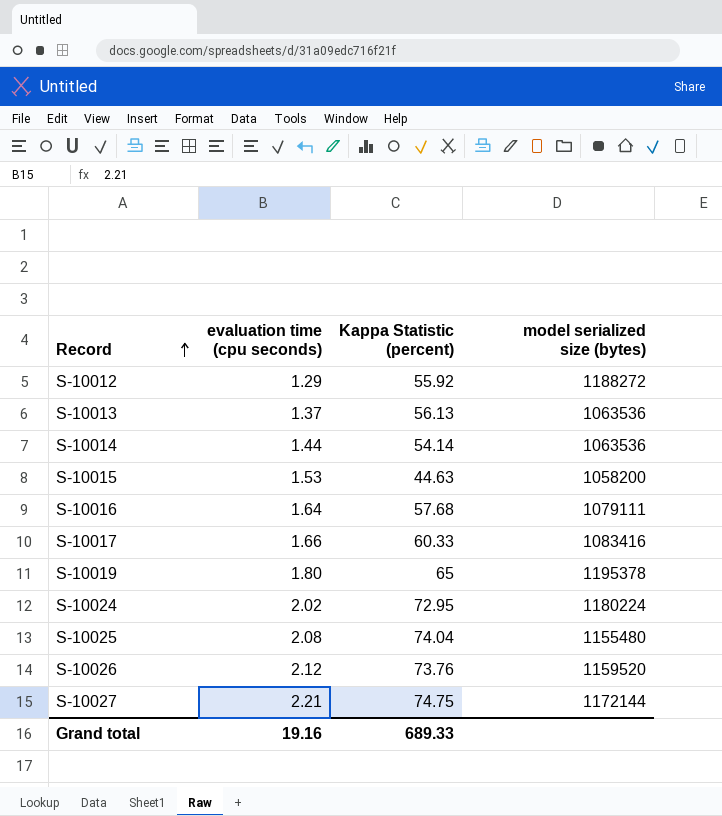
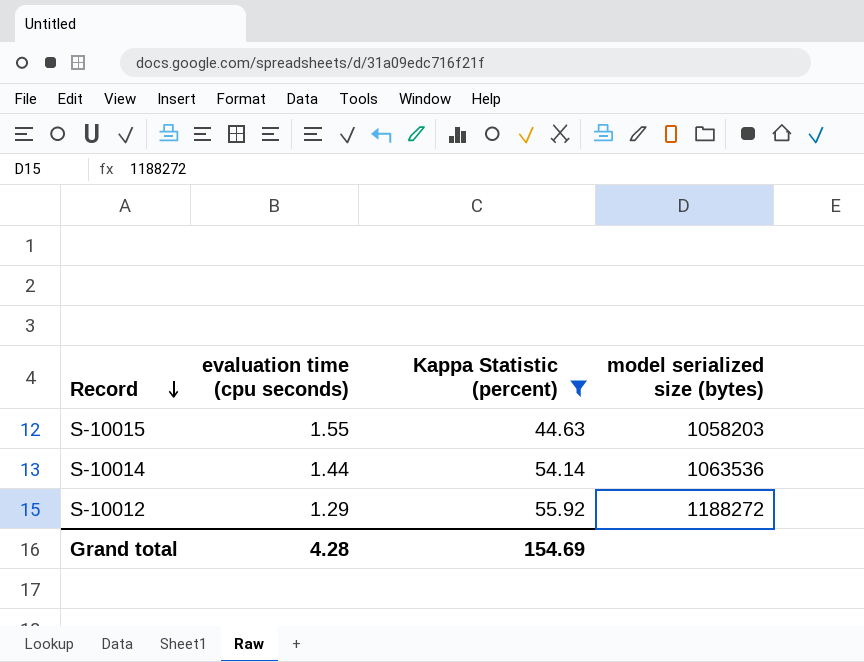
filter: none -> Kappa Statistic (percent) <= 55.92
row order: Record ascending -> Record descending
S-10015 | evaluation time (cpu seconds): 1.53 -> 1.55
S-10015 | model serialized size (bytes): 1058200 -> 1058203
Grand total | evaluation time (cpu seconds): 19.16 -> 4.28
Grand total | Kappa Statistic (percent): 689.33 -> 154.69

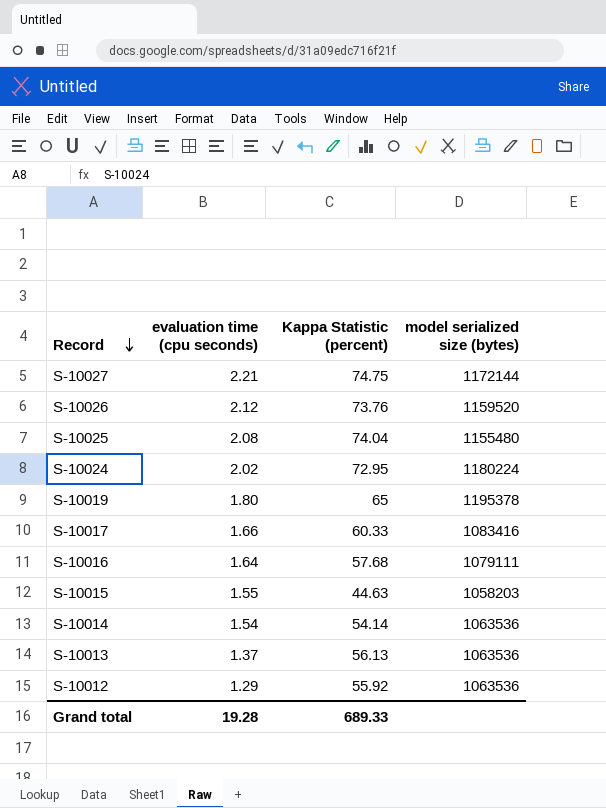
filter: Kappa Statistic (percent) <= 55.92 -> none
S-10014 | evaluation time (cpu seconds): 1.44 -> 1.54
S-10012 | model serialized size (bytes): 1188272 -> 1063536
Grand total | evaluation time (cpu seconds): 4.28 -> 19.28
Grand total | Kappa Statistic (percent): 154.69 -> 689.33

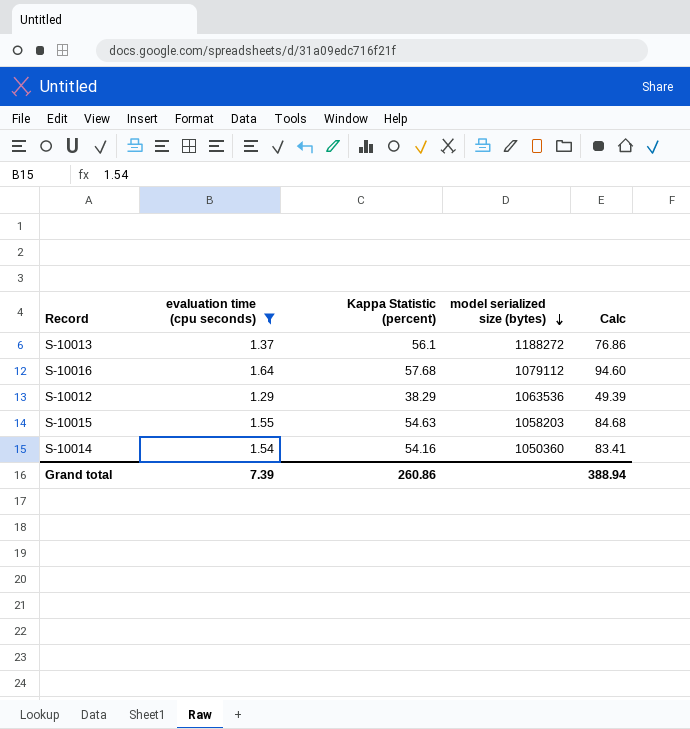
filter: none -> evaluation time (cpu seconds) <= 1.64
row order: Record descending -> model serialized size (bytes) descending
column Calc | formula: none -> [evaluation time (cpu seconds)] * [Kappa Statistic (percent)]
S-10013 | Kappa Statistic (percent): 56.13 -> 56.1
S-10013 | model serialized size (bytes): 1063536 -> 1188272
S-10016 | model serialized size (bytes): 1079111 -> 1079112
S-10012 | Kappa Statistic (percent): 55.92 -> 38.29
S-10015 | Kappa Statistic (percent): 44.63 -> 54.63
S-10014 | Kappa Statistic (percent): 54.14 -> 54.16
S-10014 | model serialized size (bytes): 1063536 -> 1050360
Grand total | evaluation time (cpu seconds): 19.28 -> 7.39
Grand total | Kappa Statistic (percent): 689.33 -> 260.86

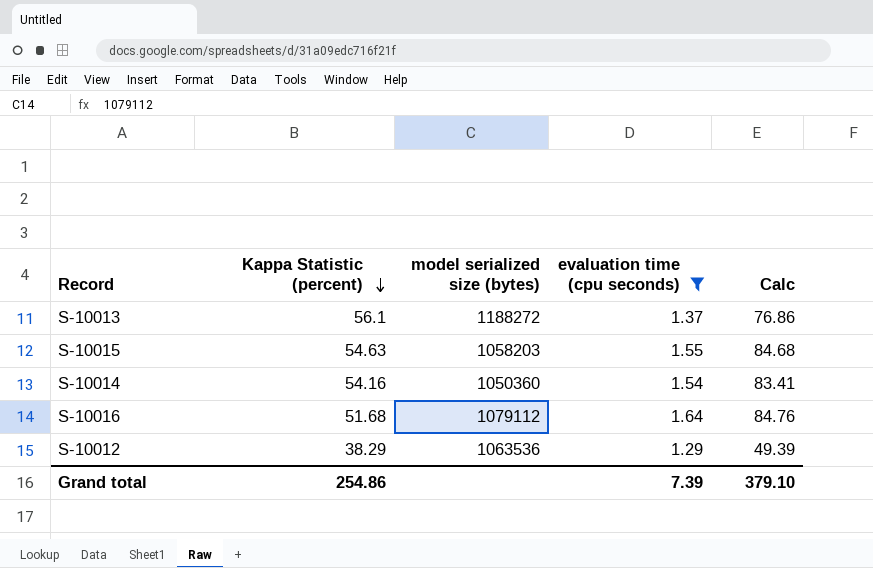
row order: model serialized size (bytes) descending -> Kappa Statistic (percent) descending
column evaluation time (cpu seconds) | position: 2 -> 4
S-10016 | Kappa Statistic (percent): 57.68 -> 51.68
S-10016 | Calc: 94.60 -> 84.76
Grand total | Kappa Statistic (percent): 260.86 -> 254.86
Grand total | Calc: 388.94 -> 379.10

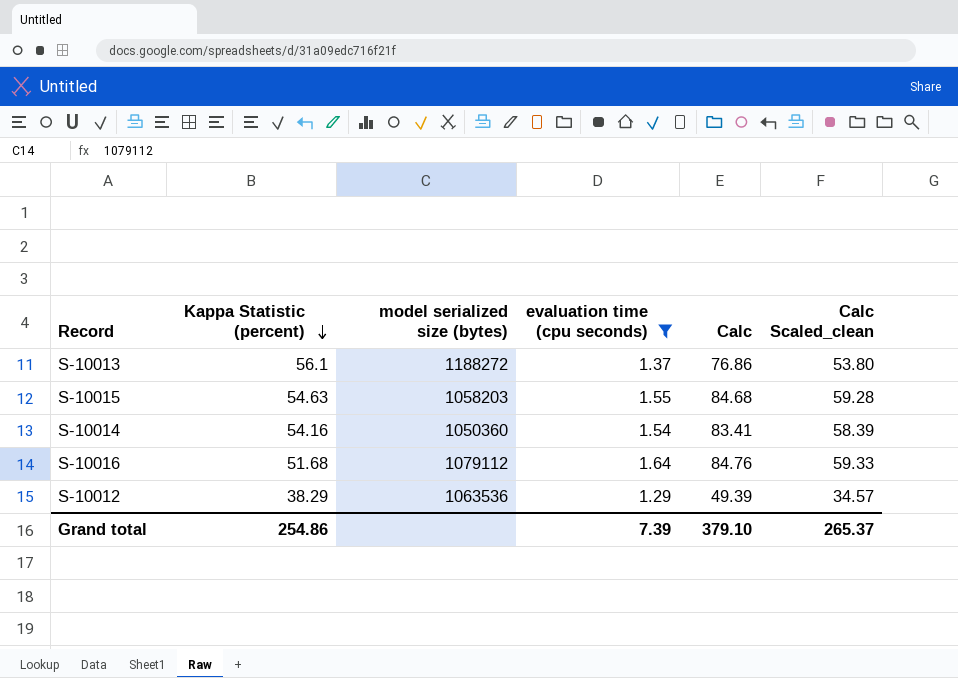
column Calc Scaled_clean | formula: none -> [Calc] * 0.7

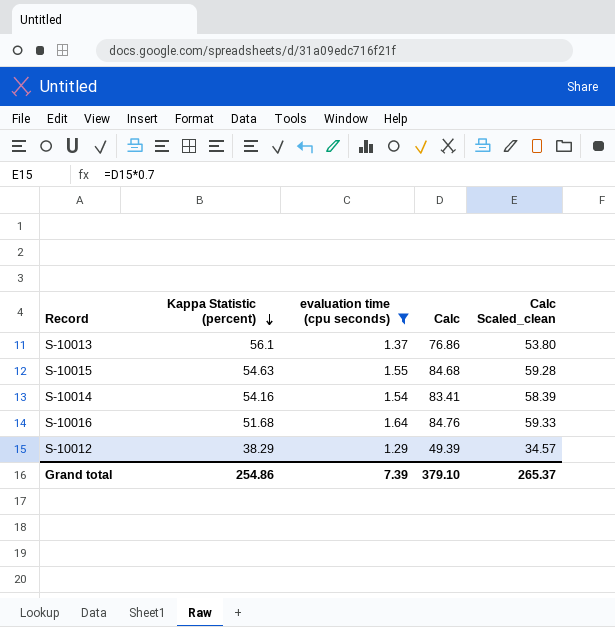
column model serialized size (bytes) | position: 3 -> none

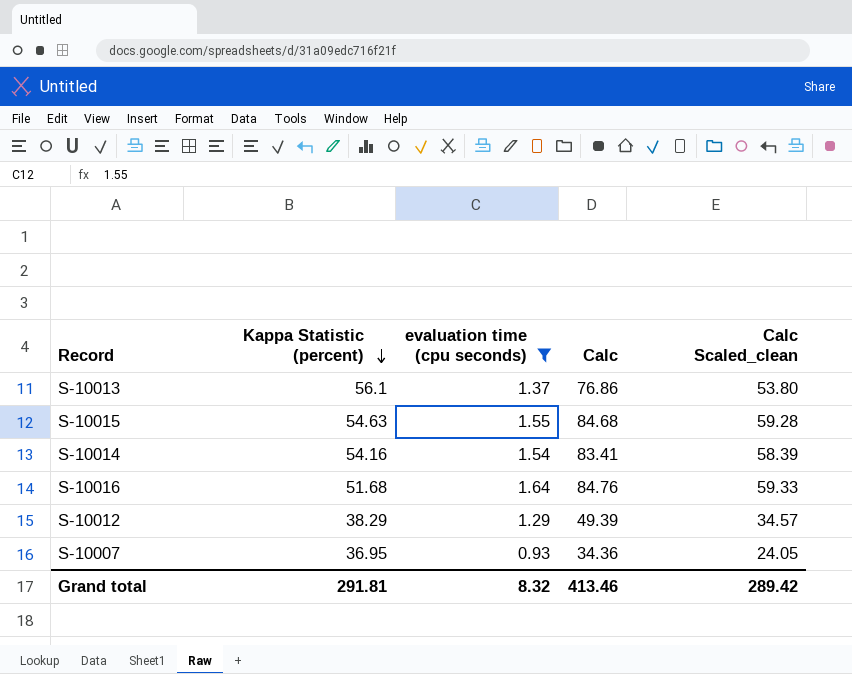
row S-10007: none -> 36.95 | 0.93 | 34.36 | 24.05
Grand total | Kappa Statistic (percent): 254.86 -> 291.81
Grand total | evaluation time (cpu seconds): 7.39 -> 8.32
Grand total | Calc: 379.10 -> 413.46
Grand total | Calc Scaled_clean: 265.37 -> 289.42

